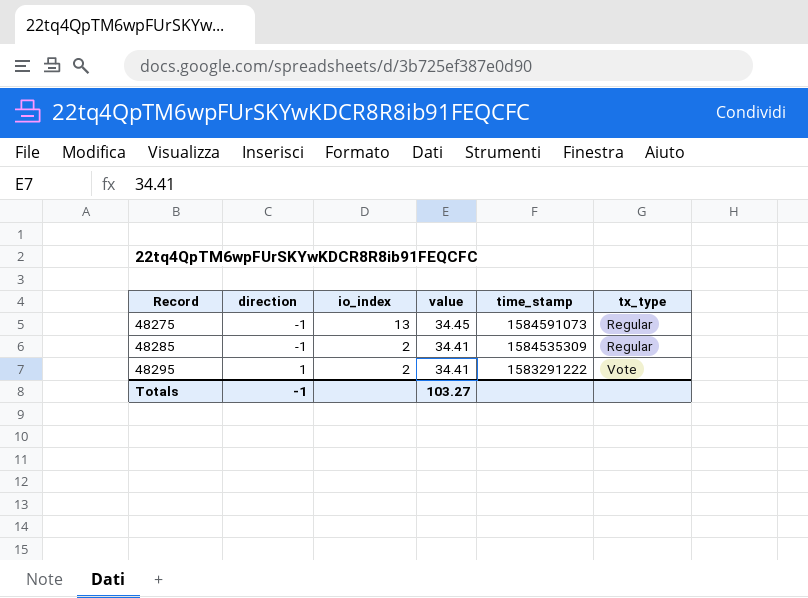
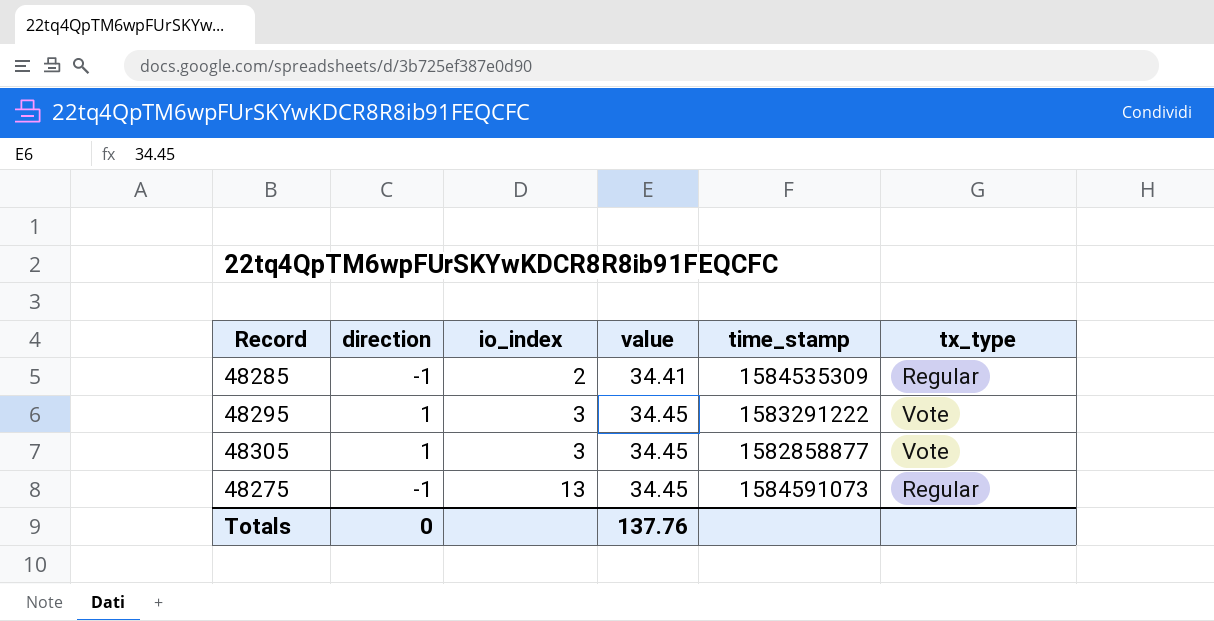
row order: Record ascending -> io_index ascending
48295 | io_index: 2 -> 3
48295 | value: 34.41 -> 34.45
row 48305: none -> 1 | 3 | 34.45 | 1582858877 | Vote
Totals | direction: -1 -> 0
Totals | value: 103.27 -> 137.76

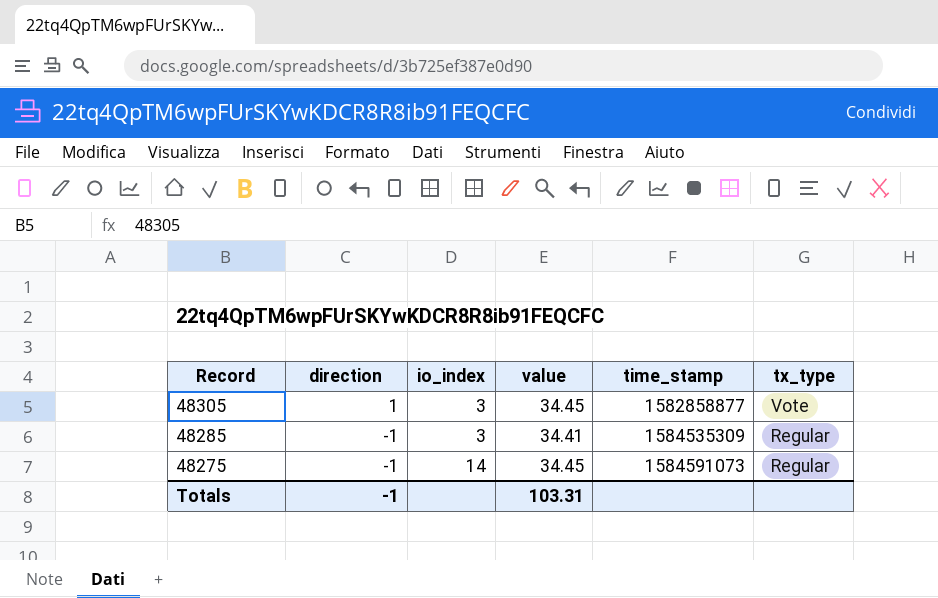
row order: io_index ascending -> Record descending
row 48295: 1 | 3 | 34.45 | 1583291222 | Vote -> none
48285 | io_index: 2 -> 3
48275 | io_index: 13 -> 14
Totals | direction: 0 -> -1
Totals | value: 137.76 -> 103.31

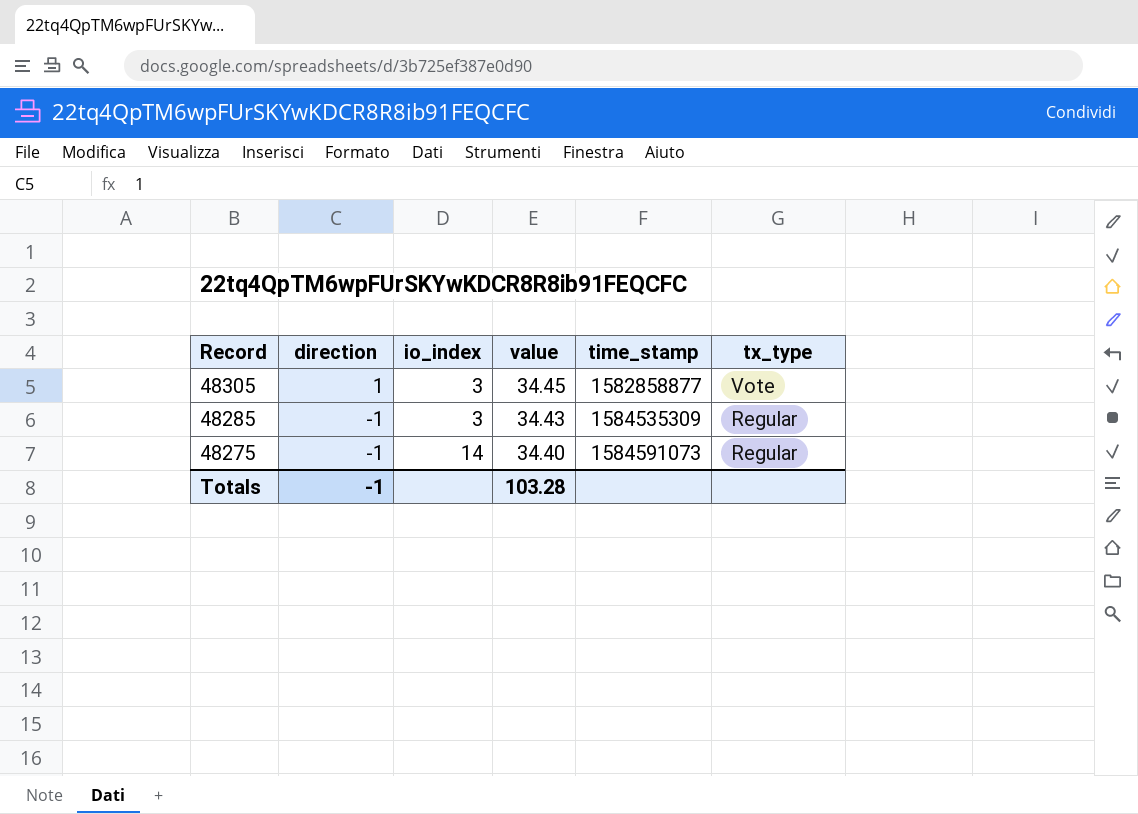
48285 | value: 34.41 -> 34.43
48275 | value: 34.45 -> 34.40
Totals | value: 103.31 -> 103.28

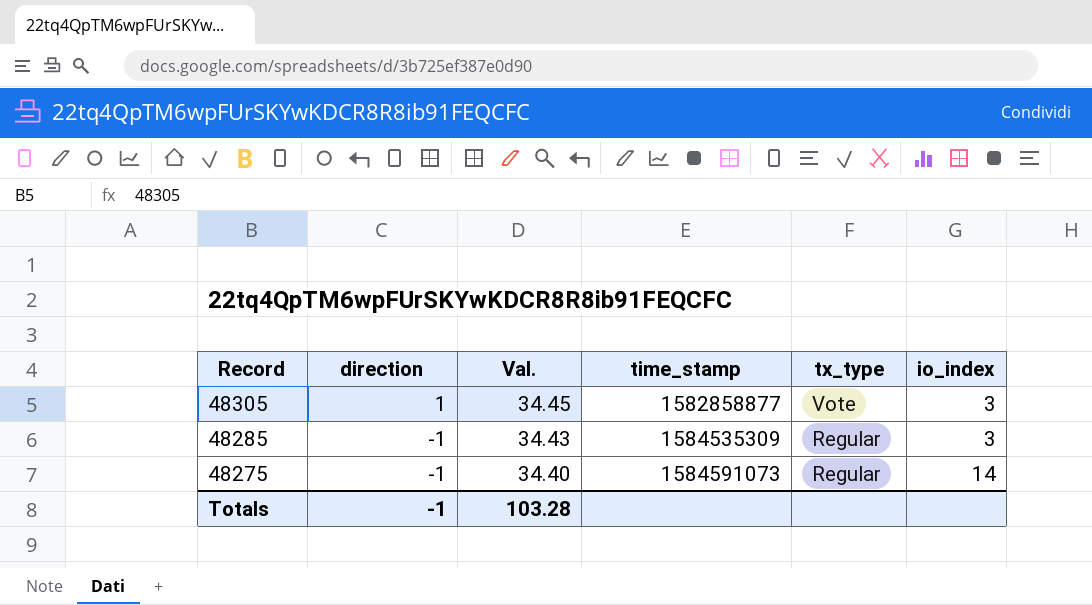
column name: value -> Val.
column io_index | position: 3 -> 6

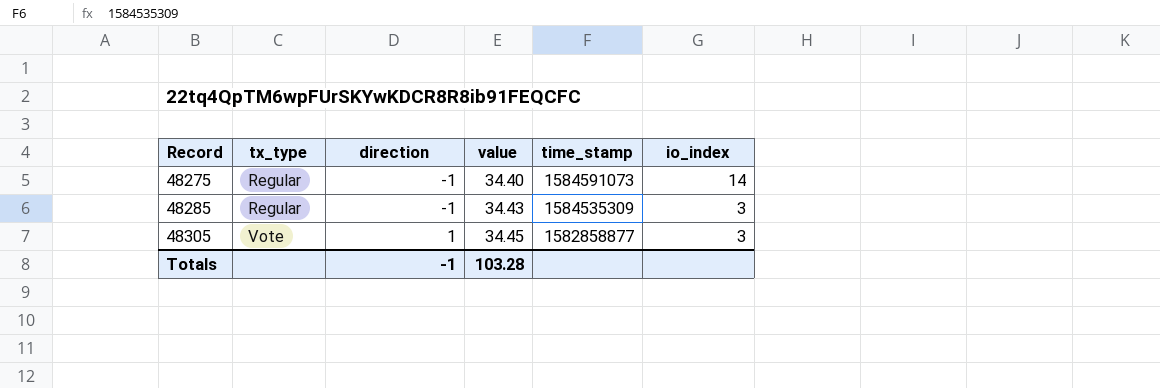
row order: Record descending -> Record ascending
column tx_type | position: 5 -> 2
column name: Val. -> value

